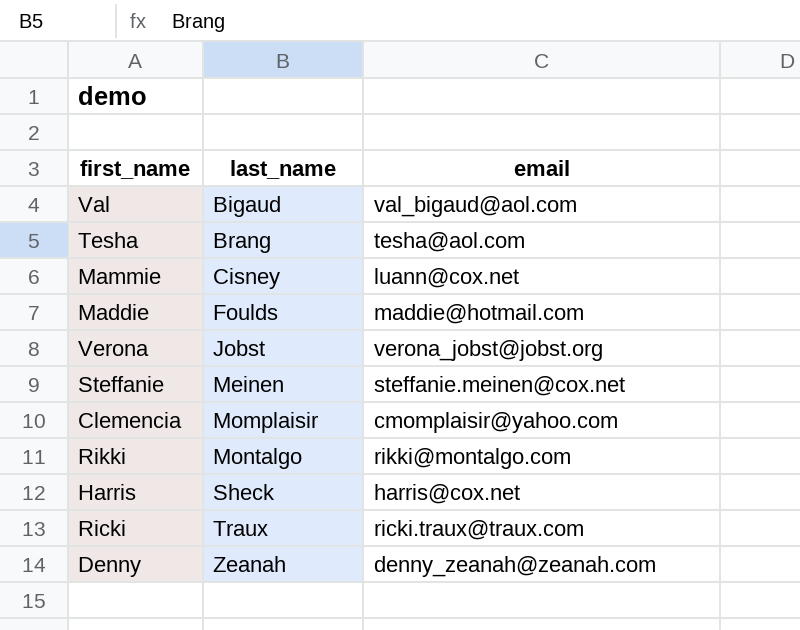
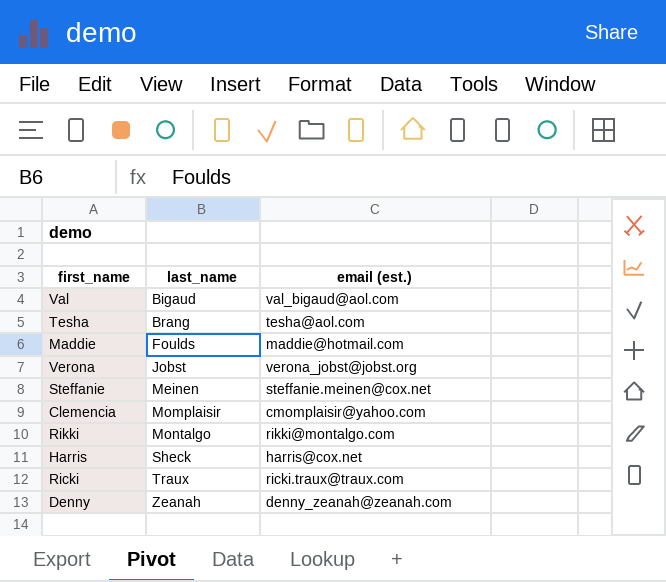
column name: email -> email (est.)
row Mammie: Cisney | luann@cox.net -> none

